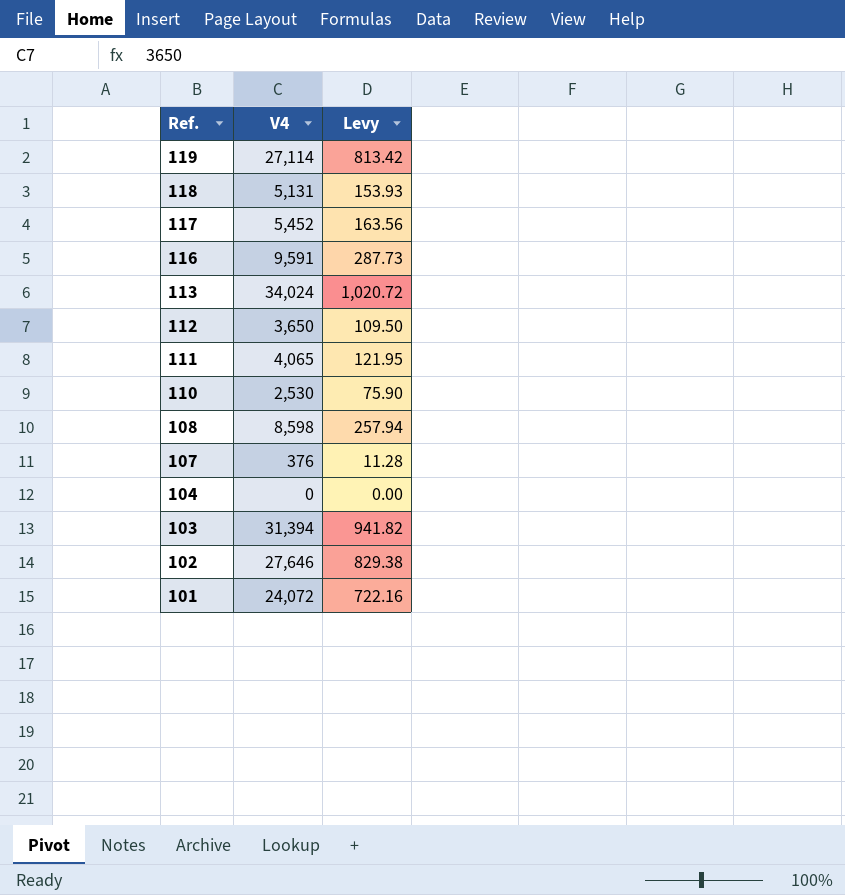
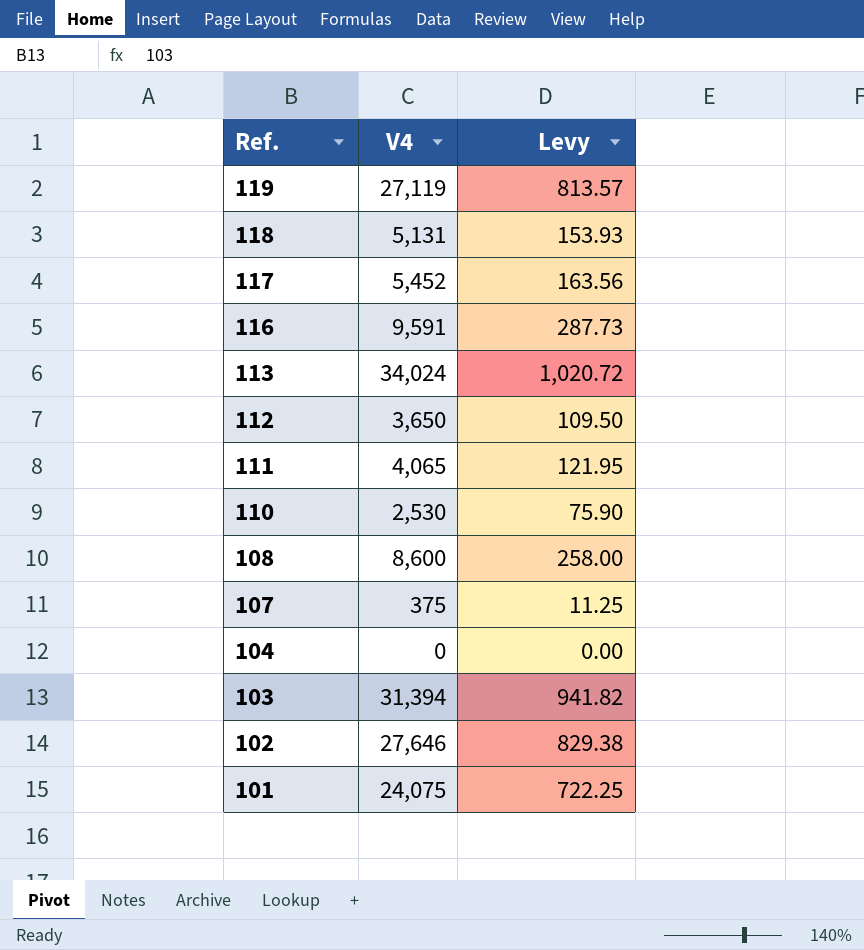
119 | V4: 27,114 -> 27,119
119 | Levy: 813.42 -> 813.57
108 | V4: 8,598 -> 8,600
108 | Levy: 257.94 -> 258.00
107 | V4: 376 -> 375
107 | Levy: 11.28 -> 11.25
101 | V4: 24,072 -> 24,075
101 | Levy: 722.16 -> 722.25

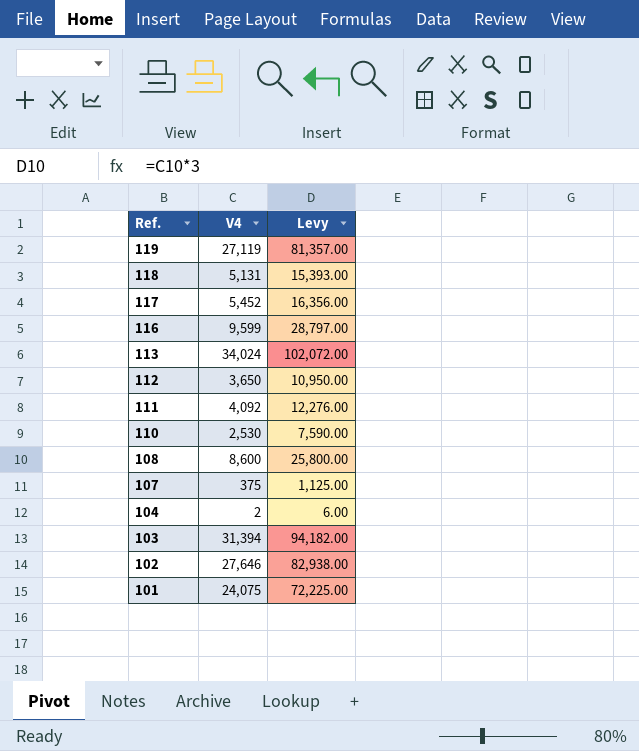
column Levy | formula: [V4] * 0.03 -> [V4] * 3
116 | V4: 9,591 -> 9,599
111 | V4: 4,065 -> 4,092
104 | V4: 0 -> 2

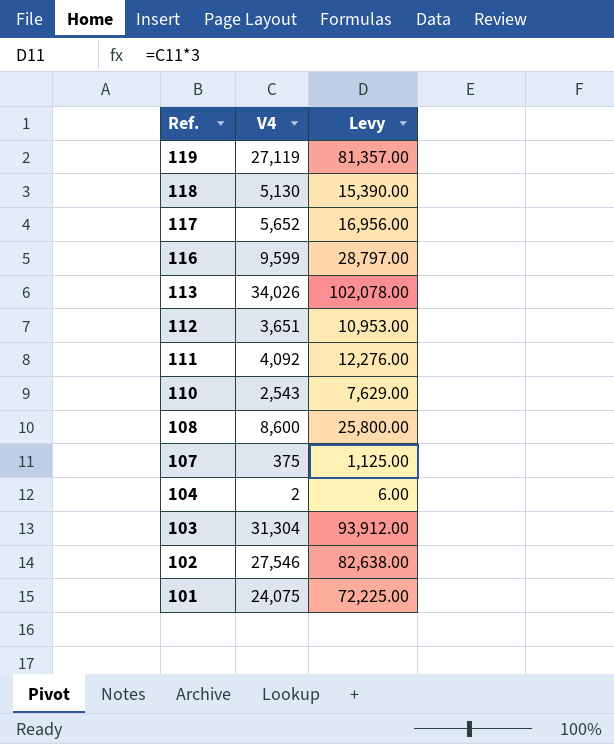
118 | V4: 5,131 -> 5,130
118 | Levy: 15,393.00 -> 15,390.00
117 | V4: 5,452 -> 5,652
117 | Levy: 16,356.00 -> 16,956.00
113 | V4: 34,024 -> 34,026
113 | Levy: 102,072.00 -> 102,078.00
112 | V4: 3,650 -> 3,651
112 | Levy: 10,950.00 -> 10,953.00
110 | V4: 2,530 -> 2,543
110 | Levy: 7,590.00 -> 7,629.00
103 | V4: 31,394 -> 31,304
103 | Levy: 94,182.00 -> 93,912.00
102 | V4: 27,646 -> 27,546
102 | Levy: 82,938.00 -> 82,638.00

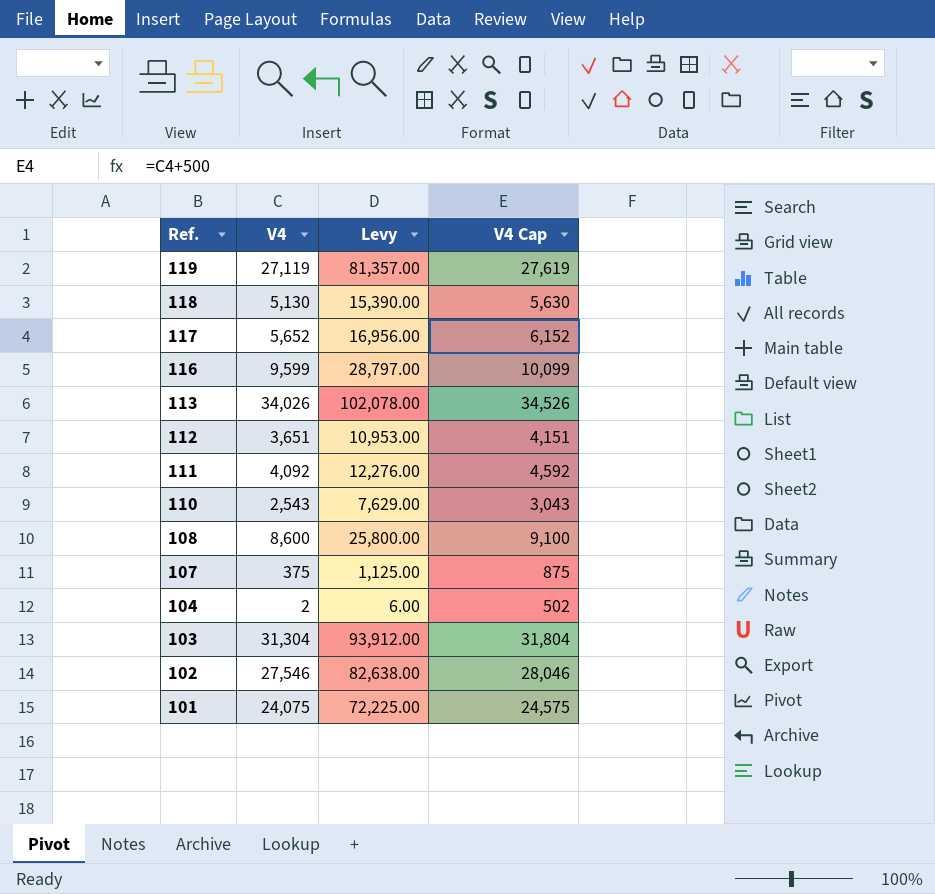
column V4 Cap | formula: none -> [V4] + 500

